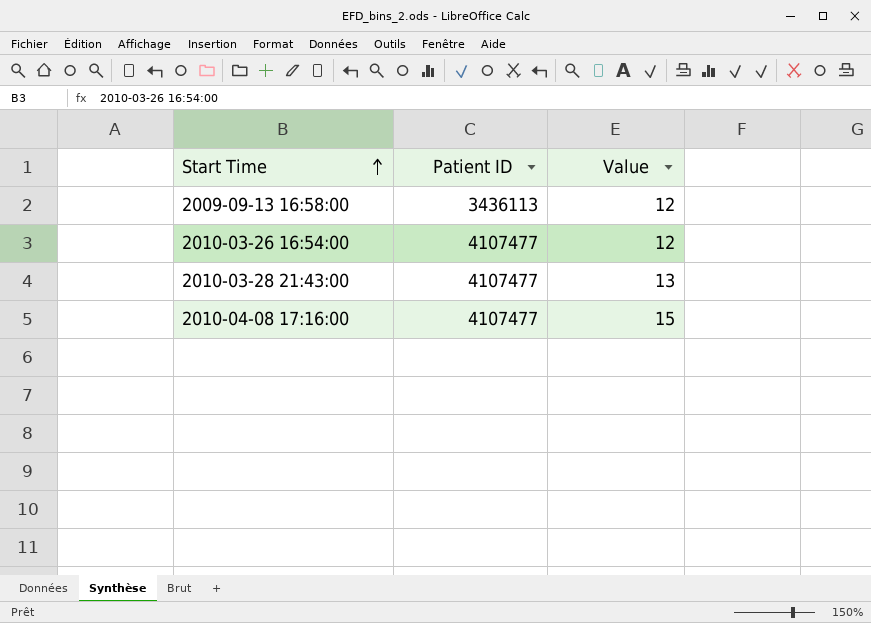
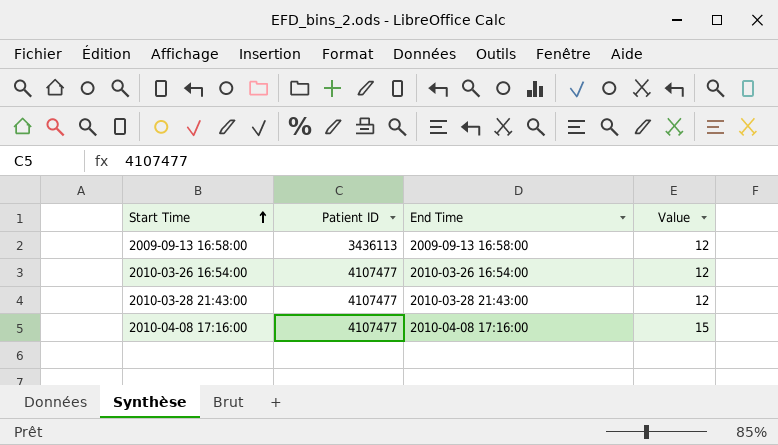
column End Time | position: none -> 3
2010-03-28 21:43:00 | Value: 13 -> 12

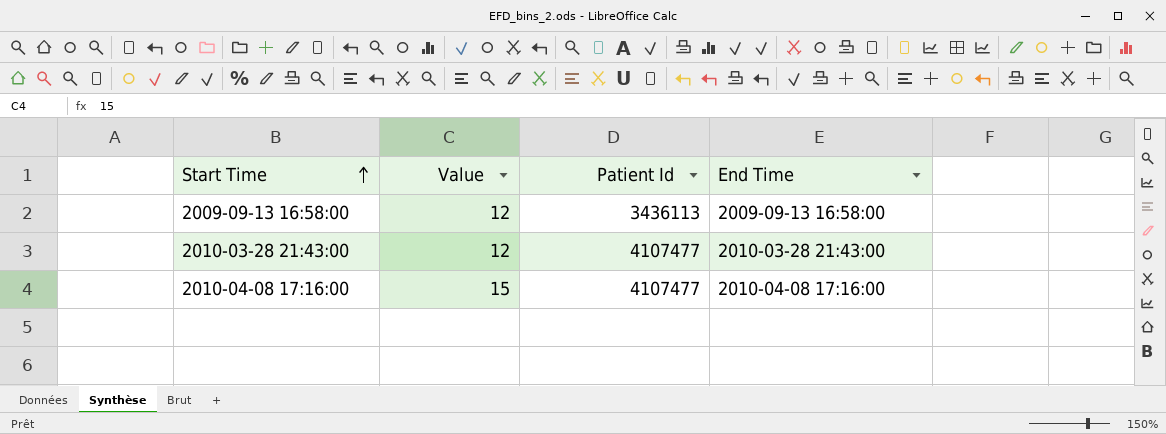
column Value | position: 4 -> 2
column name: Patient ID -> Patient Id
row 2010-03-26 16:54:00: 4107477 | 2010-03-26 16:54:00 | 12 -> none

